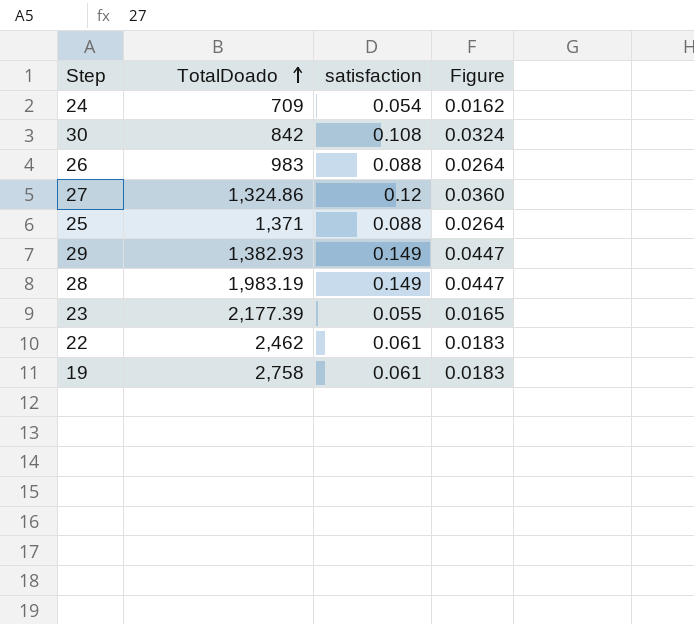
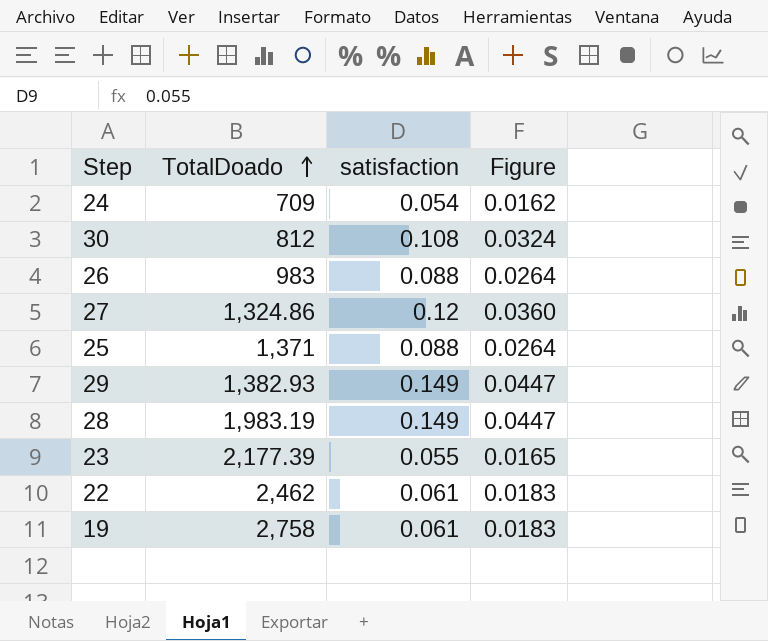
30 | TotalDoado: 842 -> 812

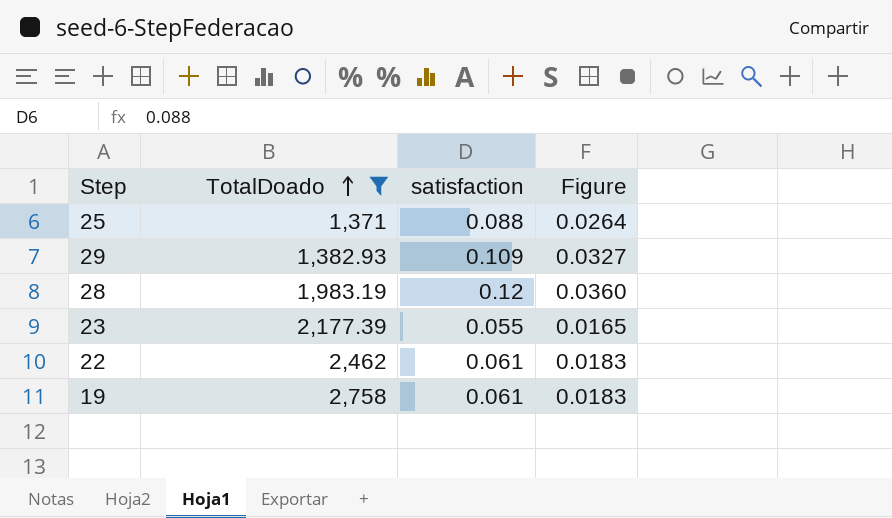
filter: none -> TotalDoado >= 1,371
29 | satisfaction: 0.149 -> 0.109
29 | Figure: 0.0447 -> 0.0327
28 | satisfaction: 0.149 -> 0.12
28 | Figure: 0.0447 -> 0.0360

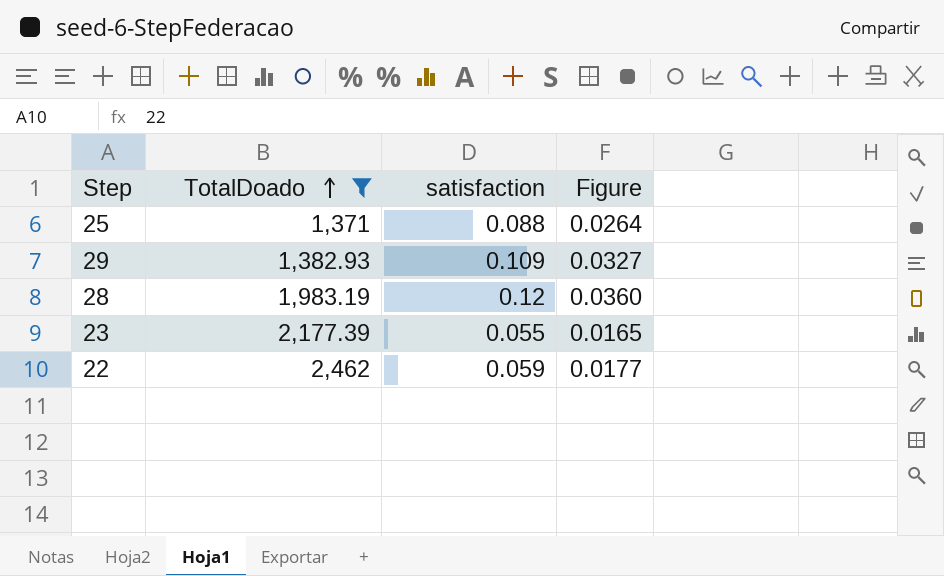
row 19: 2,758 | 0.061 | 0.0183 -> none
22 | satisfaction: 0.061 -> 0.059
22 | Figure: 0.0183 -> 0.0177

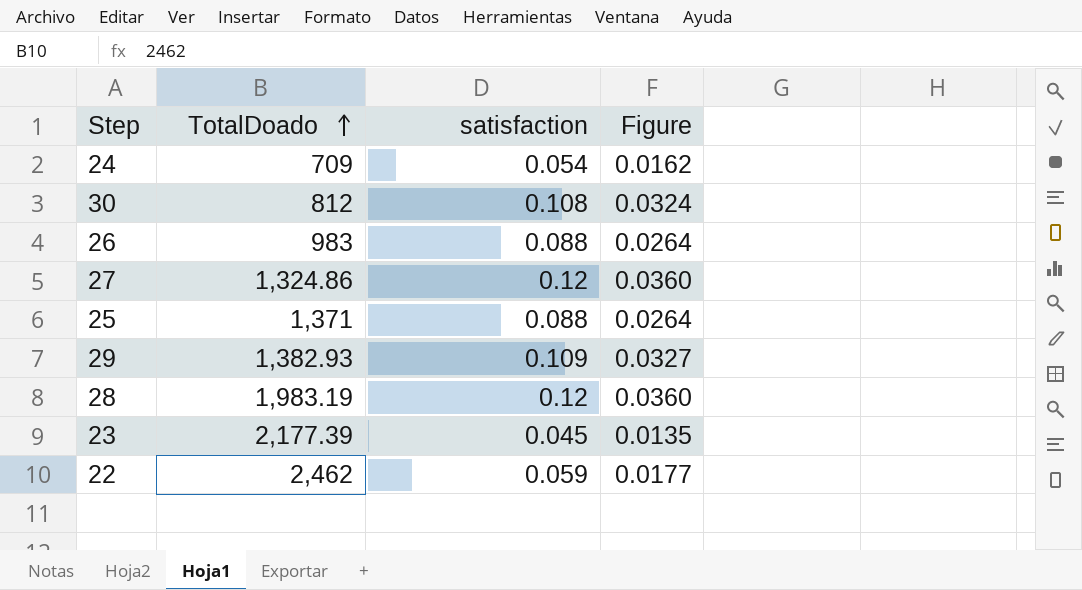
filter: TotalDoado >= 1,371 -> none
23 | satisfaction: 0.055 -> 0.045
23 | Figure: 0.0165 -> 0.0135

